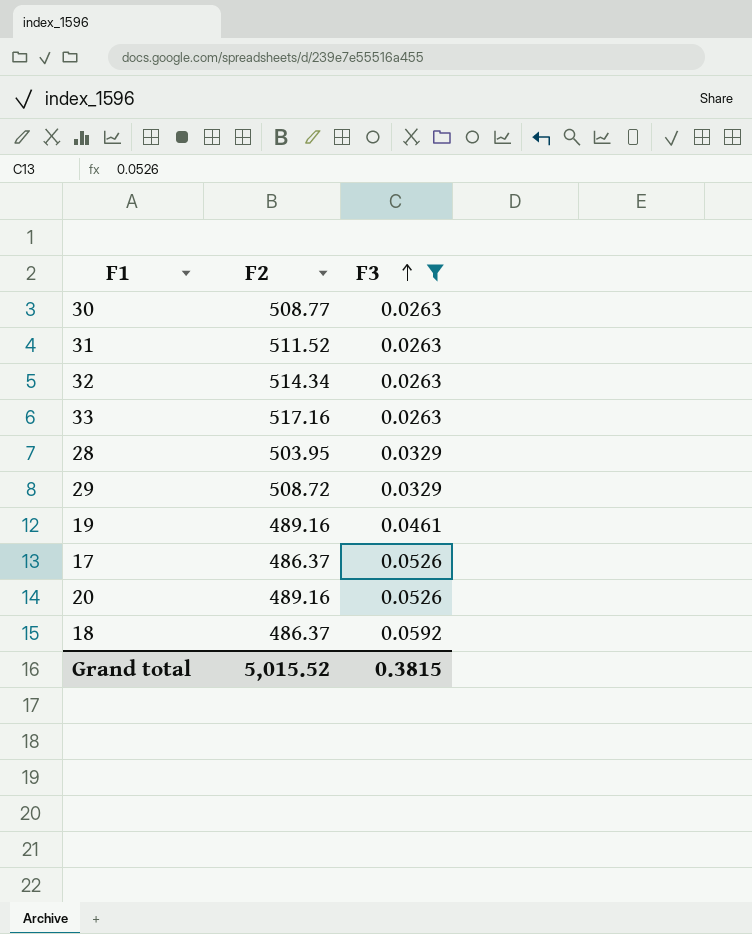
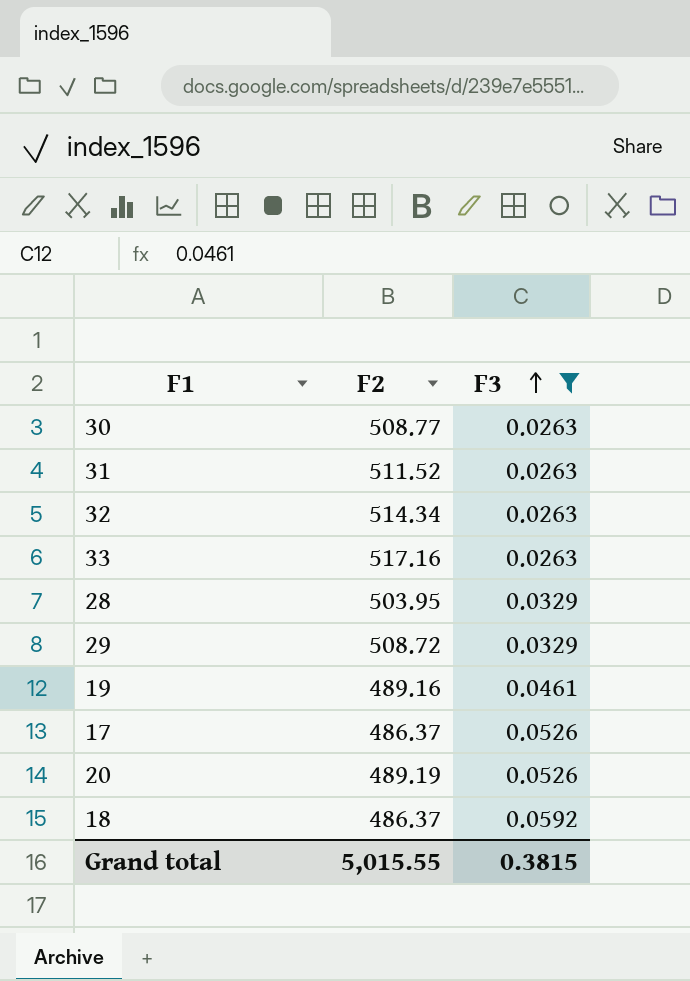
20 | F2: 489.16 -> 489.19
Grand total | F2: 5,015.52 -> 5,015.55

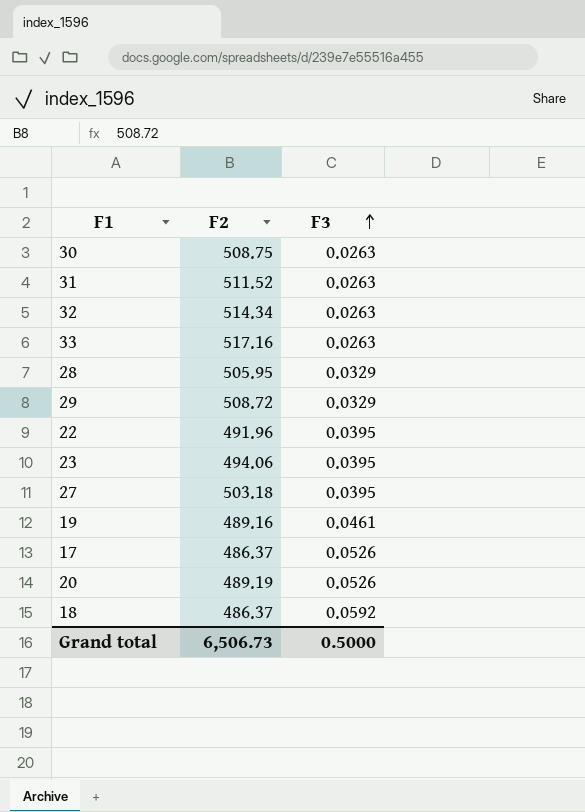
filter: F3 != 0.0395 -> none
30 | F2: 508.77 -> 508.75
28 | F2: 503.95 -> 505.95
Grand total | F2: 5,015.55 -> 6,506.73
Grand total | F3: 0.3815 -> 0.5000

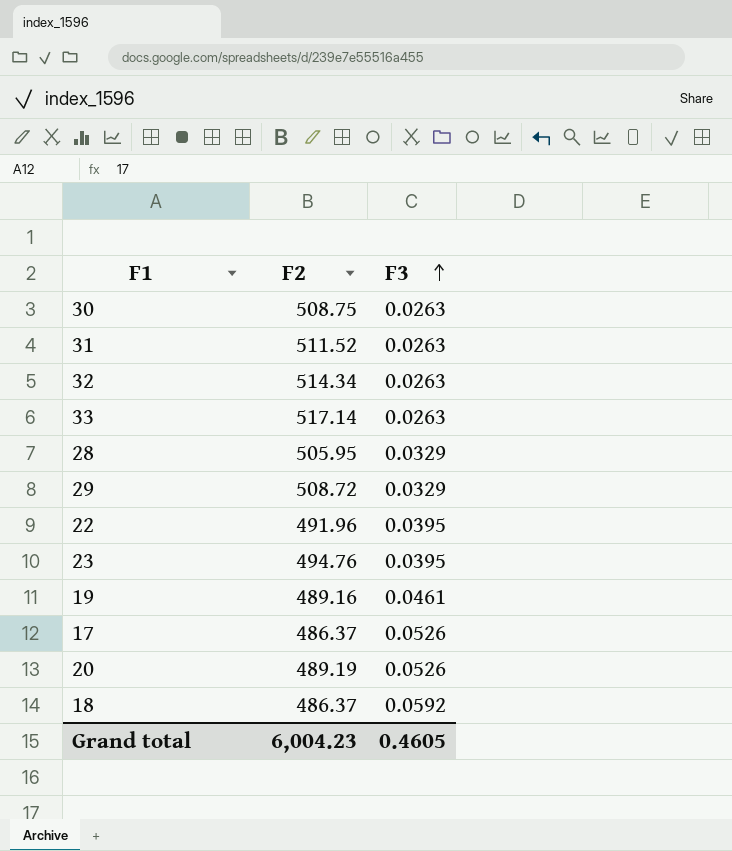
row 27: 503.18 | 0.0395 -> none
33 | F2: 517.16 -> 517.14
23 | F2: 494.06 -> 494.76
Grand total | F2: 6,506.73 -> 6,004.23
Grand total | F3: 0.5000 -> 0.4605

